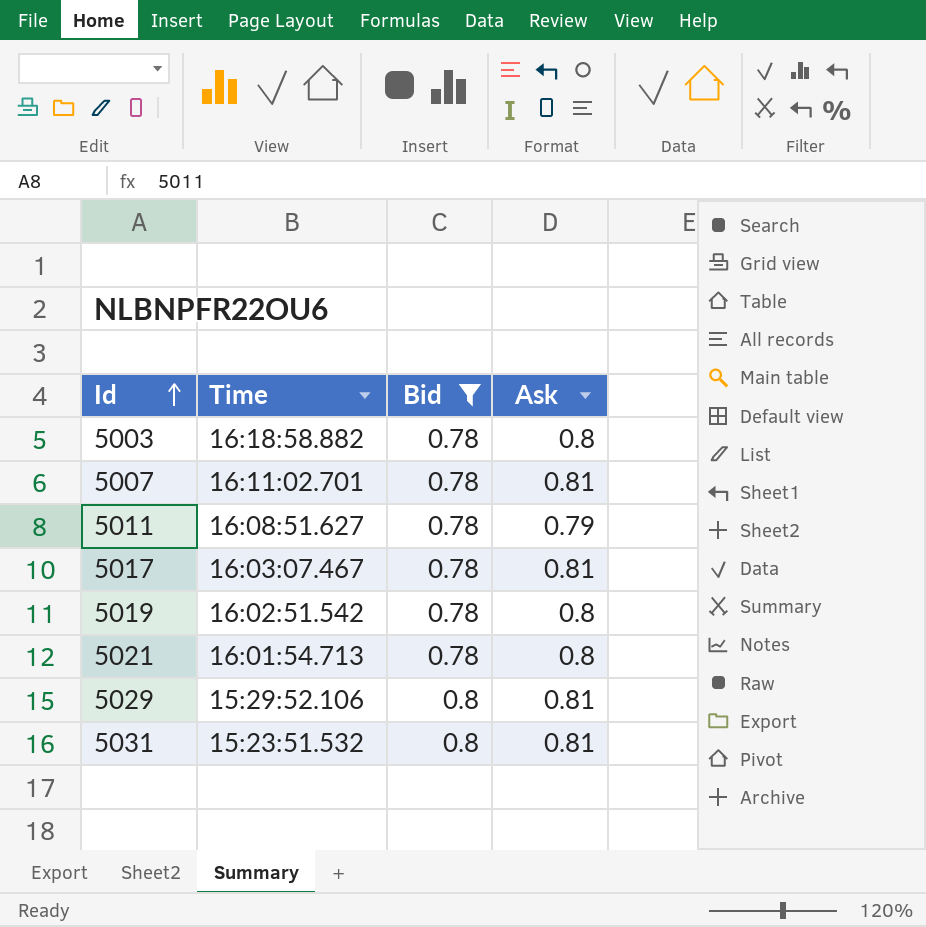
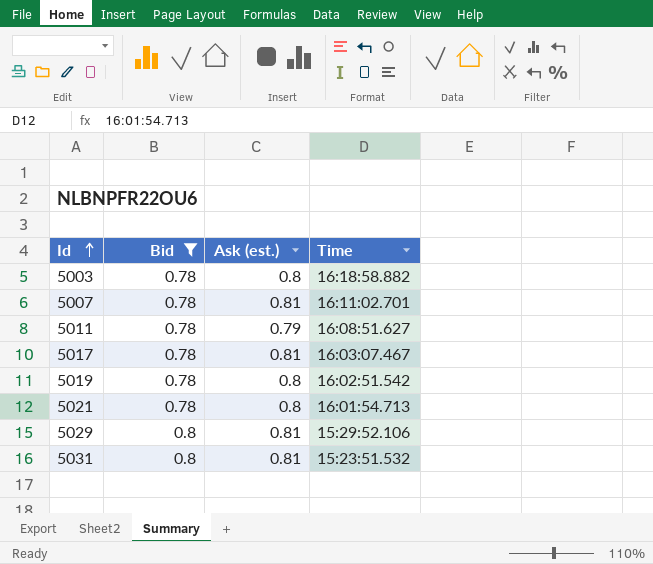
column name: Ask -> Ask (est.)
column Time | position: 2 -> 4

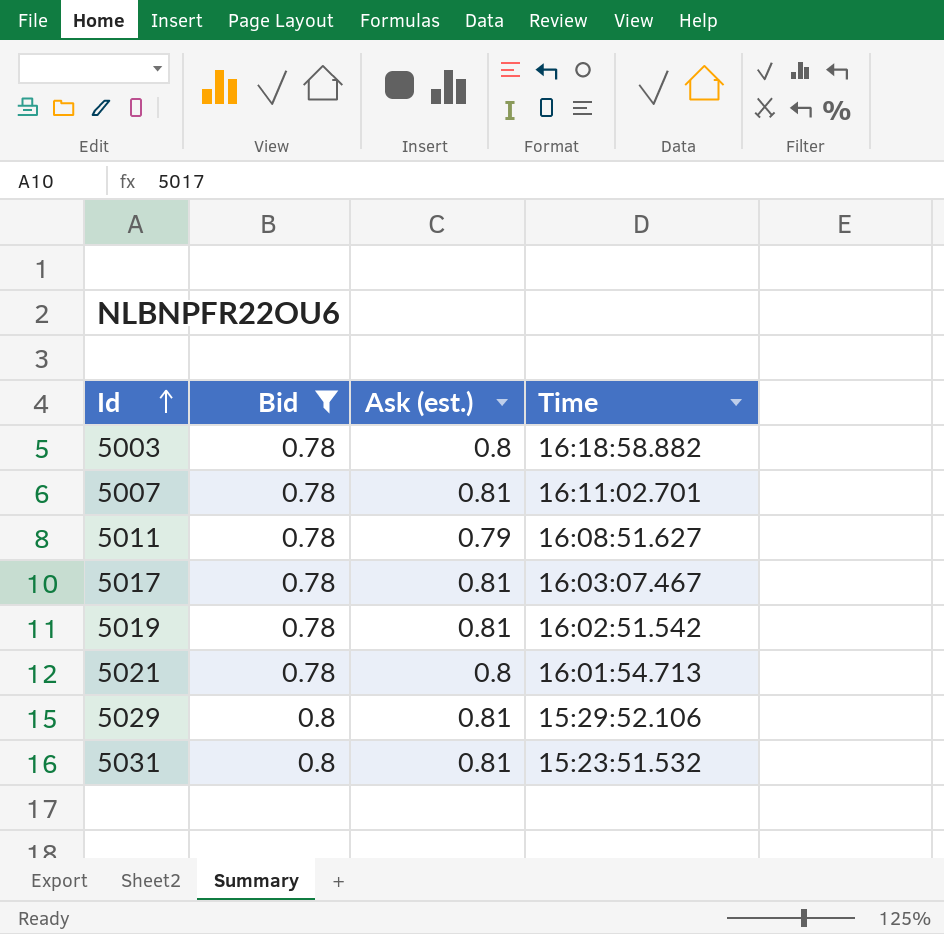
5019 | Ask (est.): 0.8 -> 0.81

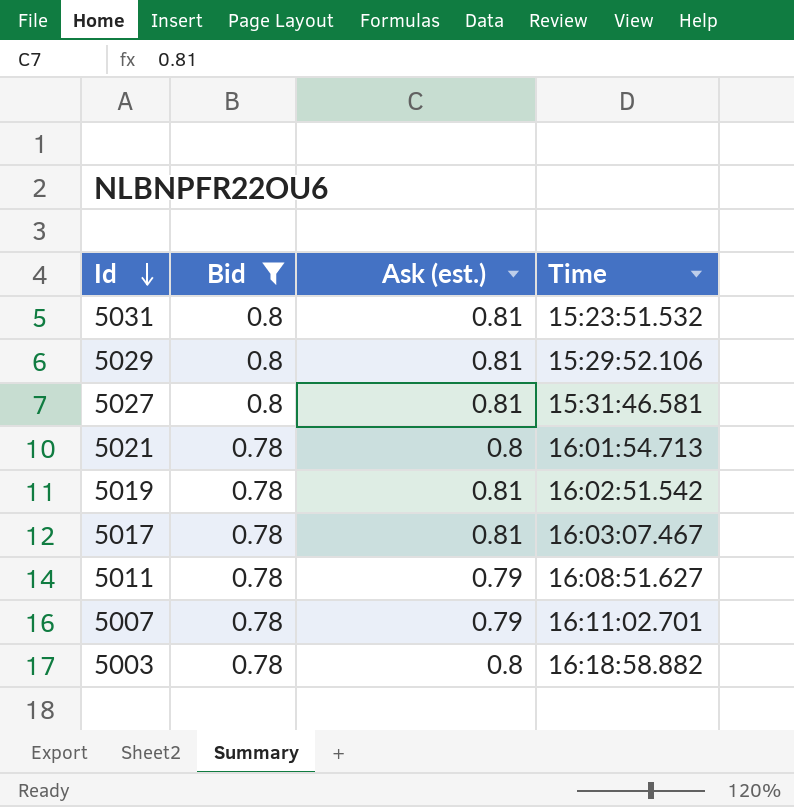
row order: Id ascending -> Id descending
row 5027: none -> 0.8 | 0.81 | 15:31:46.581
5007 | Ask (est.): 0.81 -> 0.79

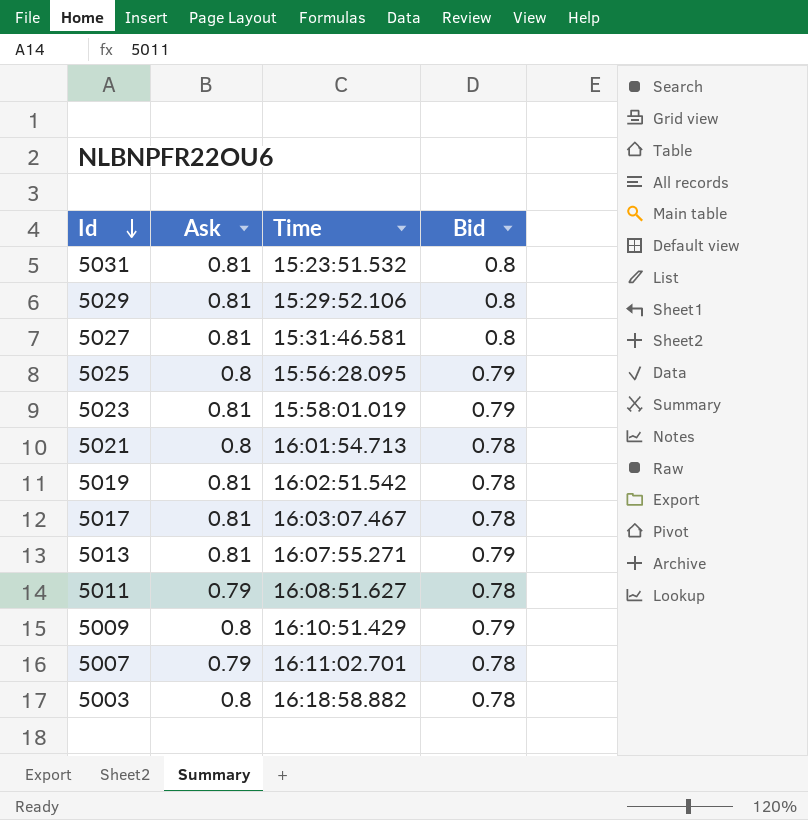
filter: Bid != 0.79 -> none
column name: Ask (est.) -> Ask
column Bid | position: 2 -> 4

